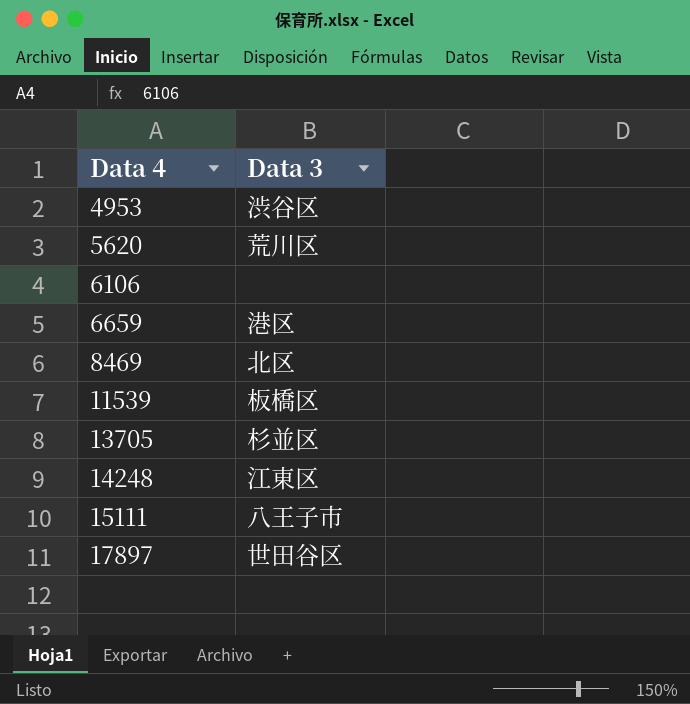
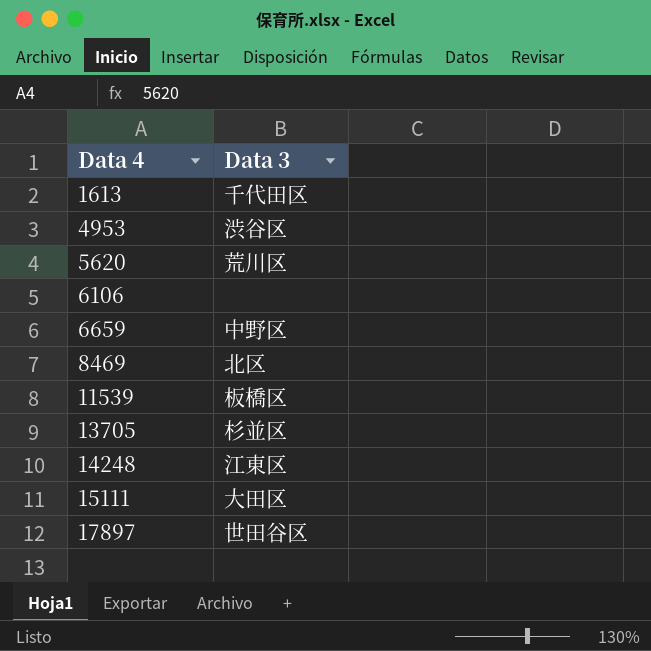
row 1613: none -> 千代田区
6659 | Data 3: 港区 -> 中野区
15111 | Data 3: 八王子市 -> 大田区

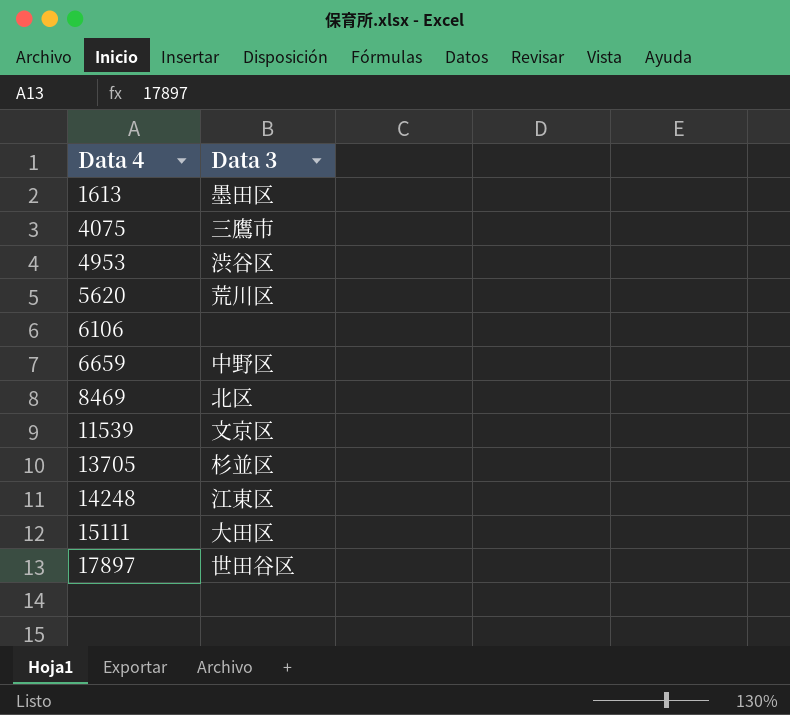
1613 | Data 3: 千代田区 -> 墨田区
row 4075: none -> 三鷹市
11539 | Data 3: 板橋区 -> 文京区

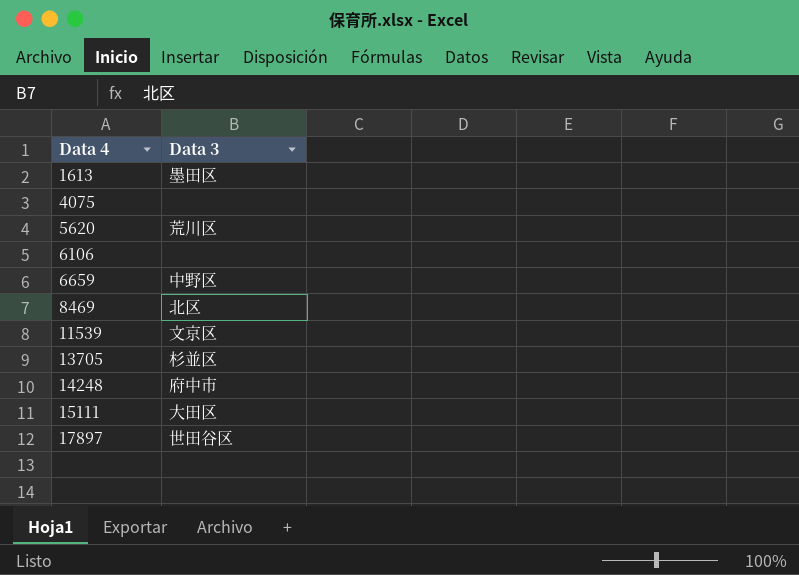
row 4953: 渋谷区 -> none
4075 | Data 3: 三鷹市 -> none
14248 | Data 3: 江東区 -> 府中市

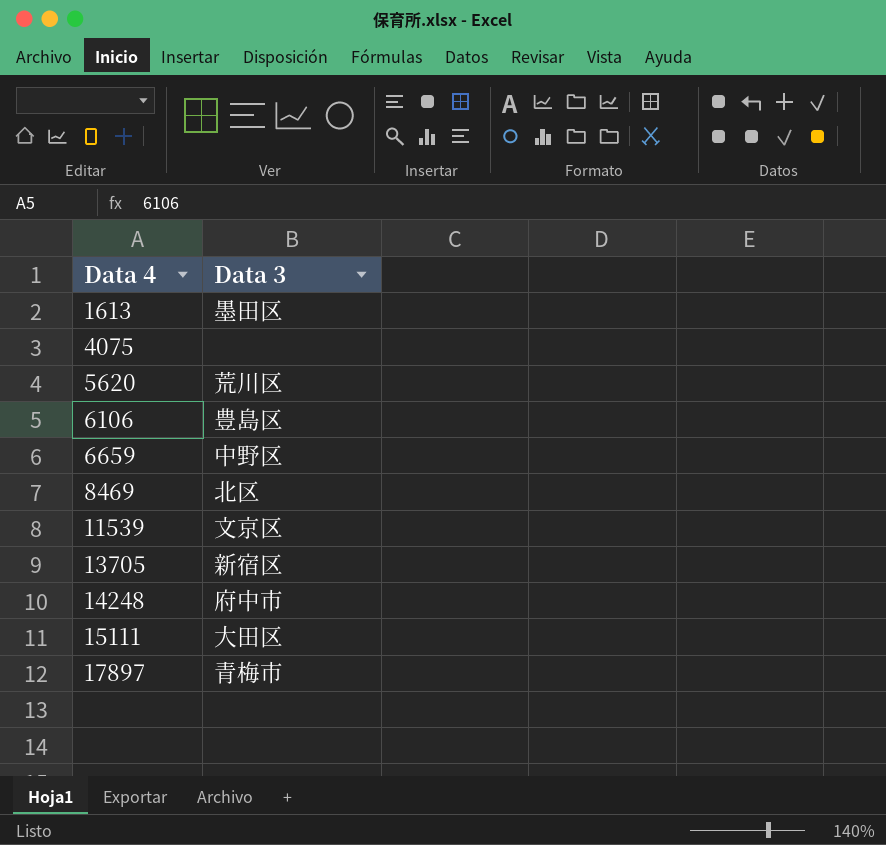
6106 | Data 3: none -> 豊島区
13705 | Data 3: 杉並区 -> 新宿区
17897 | Data 3: 世田谷区 -> 青梅市

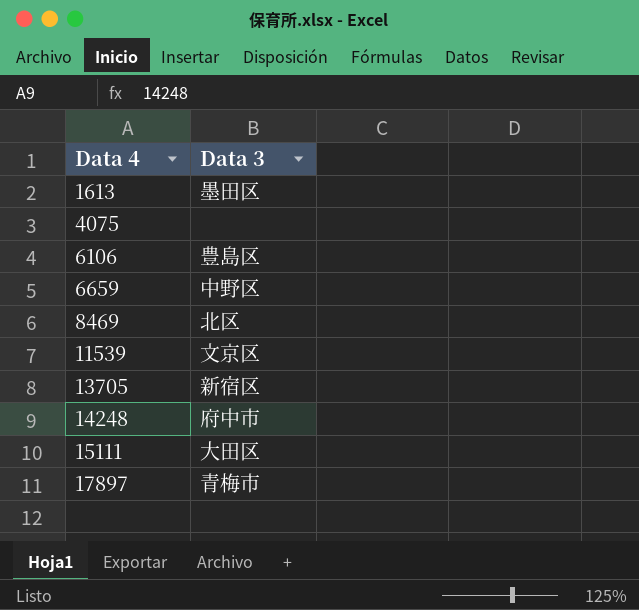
row 5620: 荒川区 -> none

